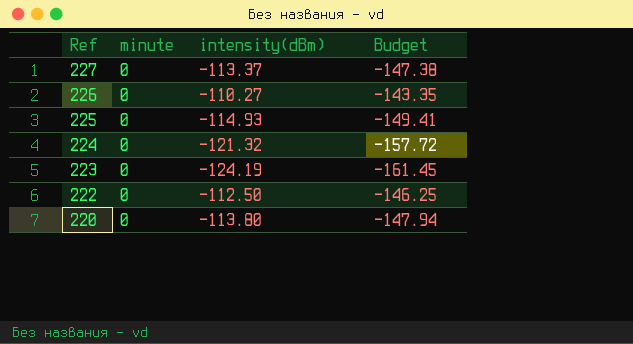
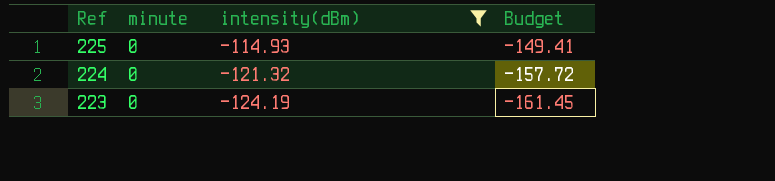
filter: none -> intensity(dBm) <= -114.93

